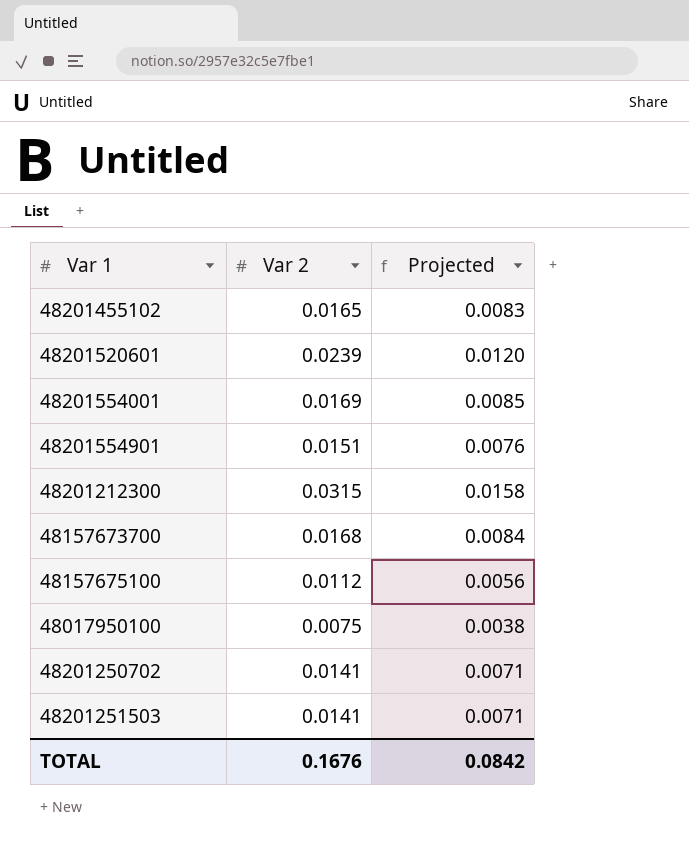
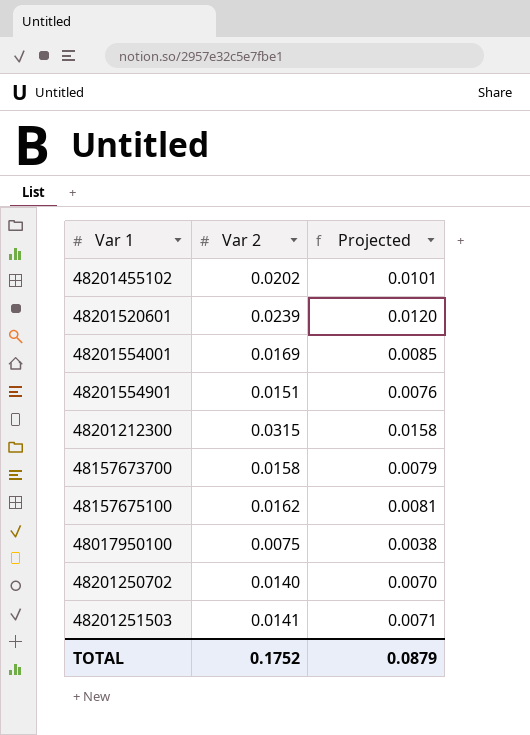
48201455102 | Var 2: 0.0165 -> 0.0202
48201455102 | Projected: 0.0083 -> 0.0101
48157673700 | Var 2: 0.0168 -> 0.0158
48157673700 | Projected: 0.0084 -> 0.0079
48157675100 | Var 2: 0.0112 -> 0.0162
48157675100 | Projected: 0.0056 -> 0.0081
48201250702 | Var 2: 0.0141 -> 0.0140
48201250702 | Projected: 0.0071 -> 0.0070
TOTAL | Var 2: 0.1676 -> 0.1752
TOTAL | Projected: 0.0842 -> 0.0879

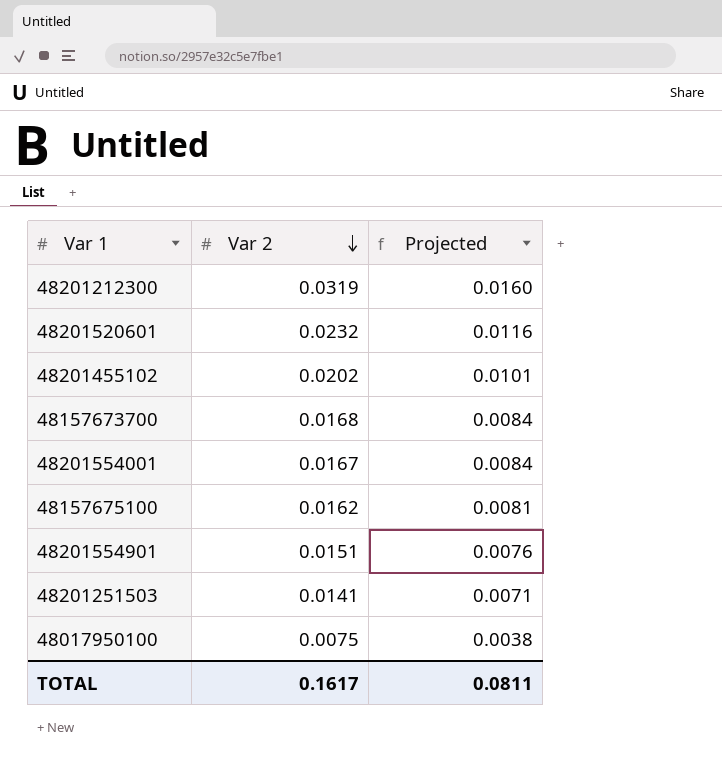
row order: none -> Var 2 descending
row 48201250702: 0.0140 | 0.0070 -> none
48201212300 | Var 2: 0.0315 -> 0.0319
48201212300 | Projected: 0.0158 -> 0.0160
48201520601 | Var 2: 0.0239 -> 0.0232
48201520601 | Projected: 0.0120 -> 0.0116
48157673700 | Var 2: 0.0158 -> 0.0168
48157673700 | Projected: 0.0079 -> 0.0084
48201554001 | Var 2: 0.0169 -> 0.0167
48201554001 | Projected: 0.0085 -> 0.0084
TOTAL | Var 2: 0.1752 -> 0.1617
TOTAL | Projected: 0.0879 -> 0.0811

